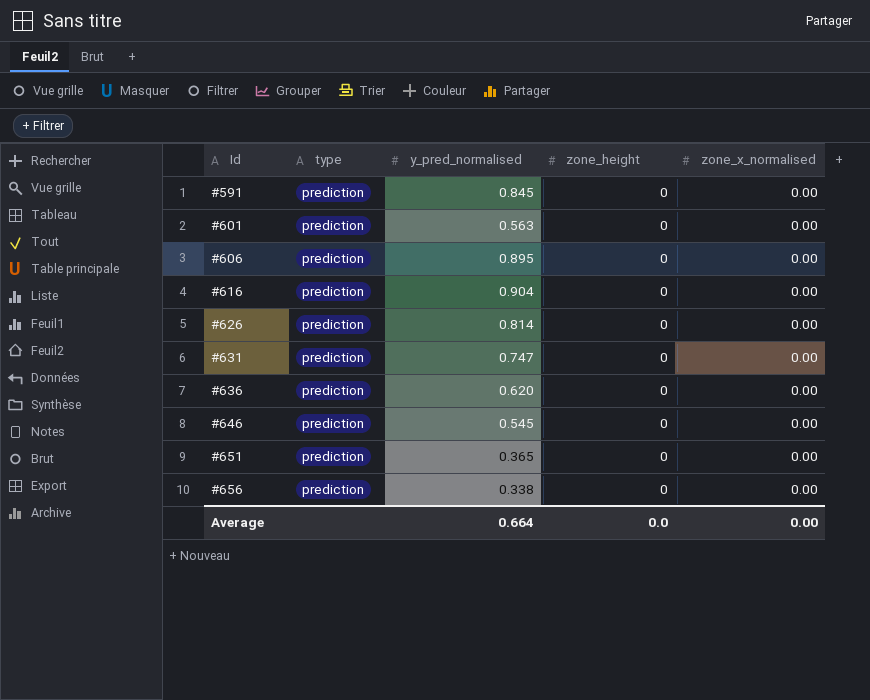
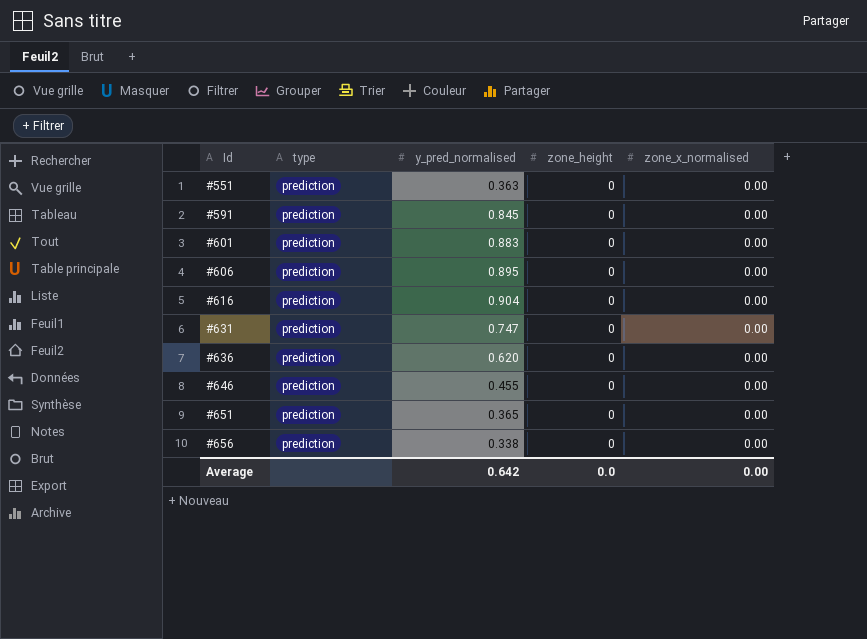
row #626: prediction | 0.814 | 0 | 0.00 -> none
row #551: none -> prediction | 0.363 | 0 | 0.00
#601 | y_pred_normalised: 0.563 -> 0.883
#646 | y_pred_normalised: 0.545 -> 0.455
Average | y_pred_normalised: 0.664 -> 0.642

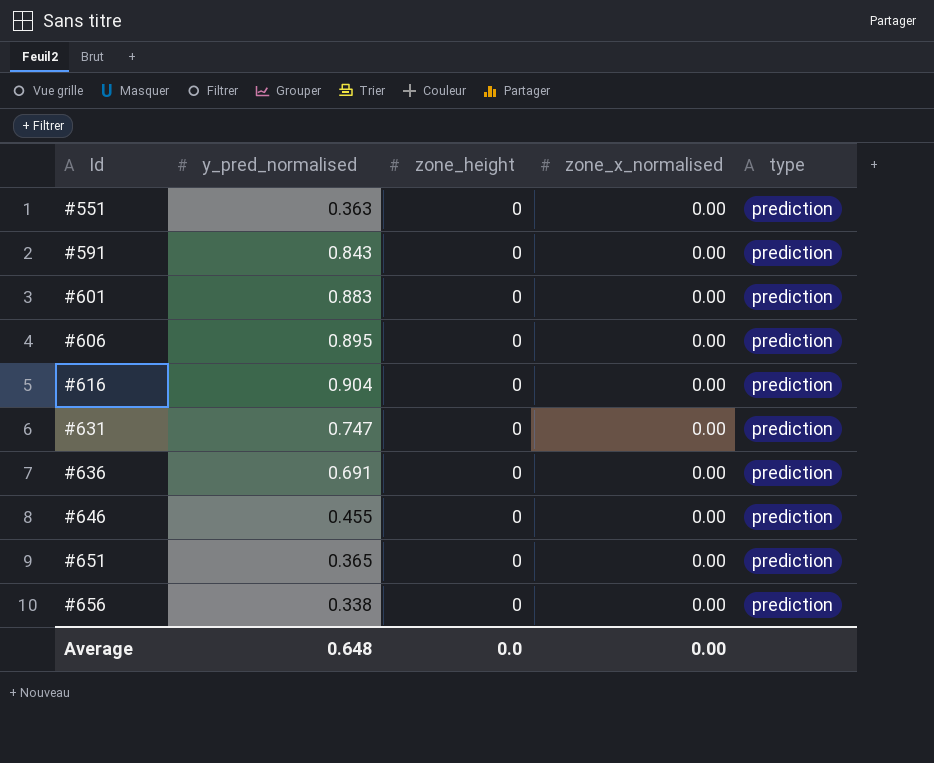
column type | position: 2 -> 5
#591 | y_pred_normalised: 0.845 -> 0.843
#636 | y_pred_normalised: 0.620 -> 0.691
Average | y_pred_normalised: 0.642 -> 0.648

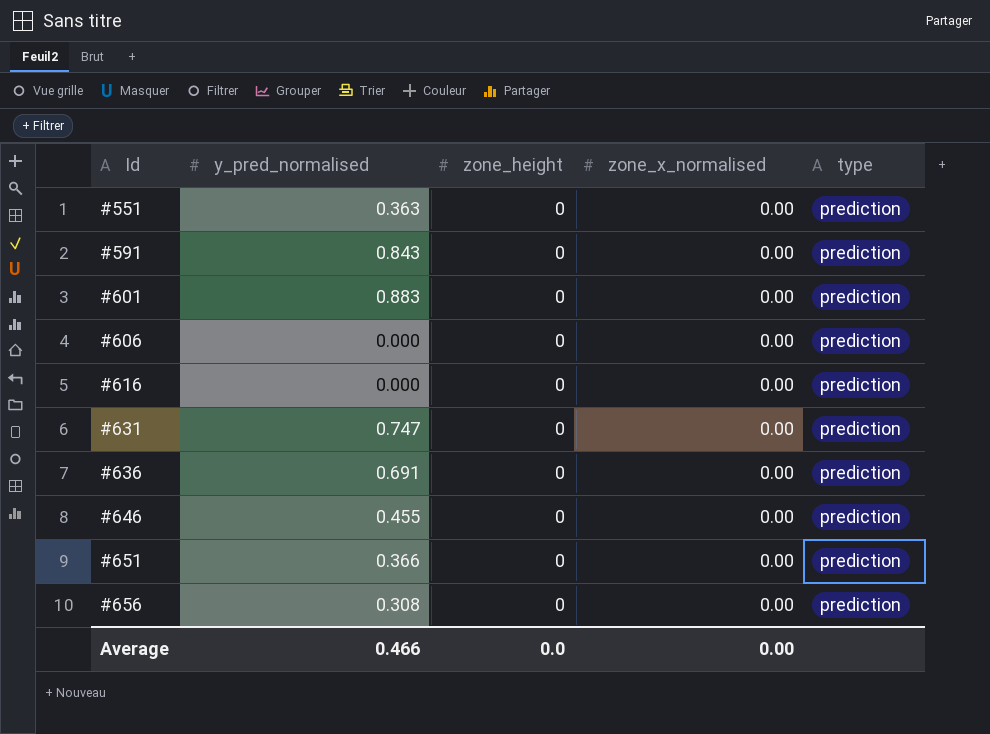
#606 | y_pred_normalised: 0.895 -> 0.000
#616 | y_pred_normalised: 0.904 -> 0.000
#651 | y_pred_normalised: 0.365 -> 0.366
#656 | y_pred_normalised: 0.338 -> 0.308
Average | y_pred_normalised: 0.648 -> 0.466

